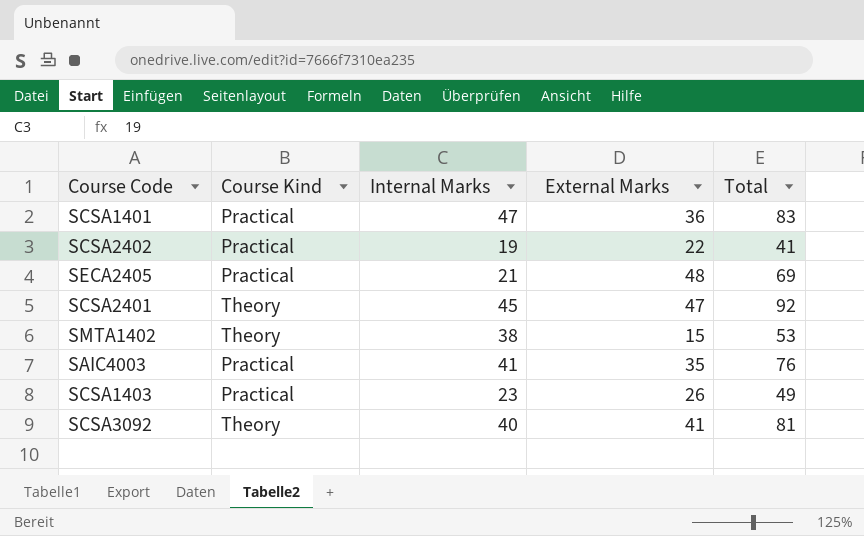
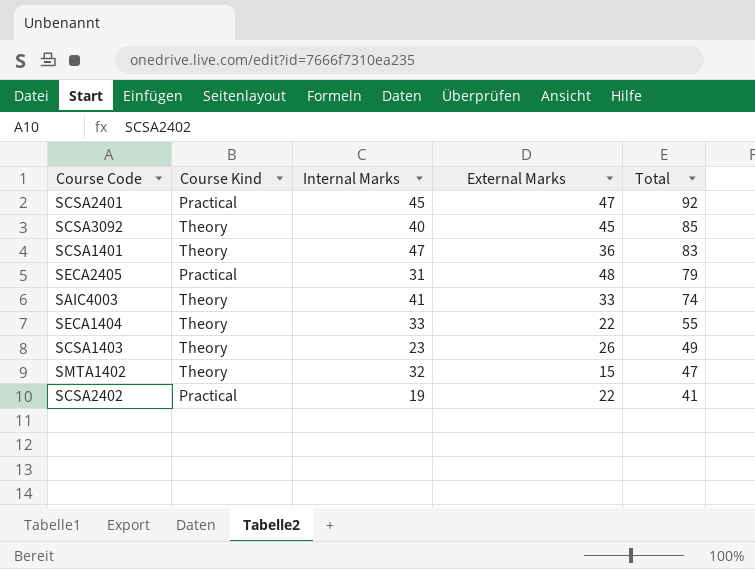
row order: none -> Total descending
SCSA2401 | Course Kind: Theory -> Practical
SCSA3092 | External Marks: 41 -> 45
SCSA3092 | Total: 81 -> 85
SCSA1401 | Course Kind: Practical -> Theory
SECA2405 | Internal Marks: 21 -> 31
SECA2405 | Total: 69 -> 79
SAIC4003 | Course Kind: Practical -> Theory
SAIC4003 | External Marks: 35 -> 33
SAIC4003 | Total: 76 -> 74
row SECA1404: none -> Theory | 33 | 22 | 55
SCSA1403 | Course Kind: Practical -> Theory
SMTA1402 | Internal Marks: 38 -> 32
SMTA1402 | Total: 53 -> 47

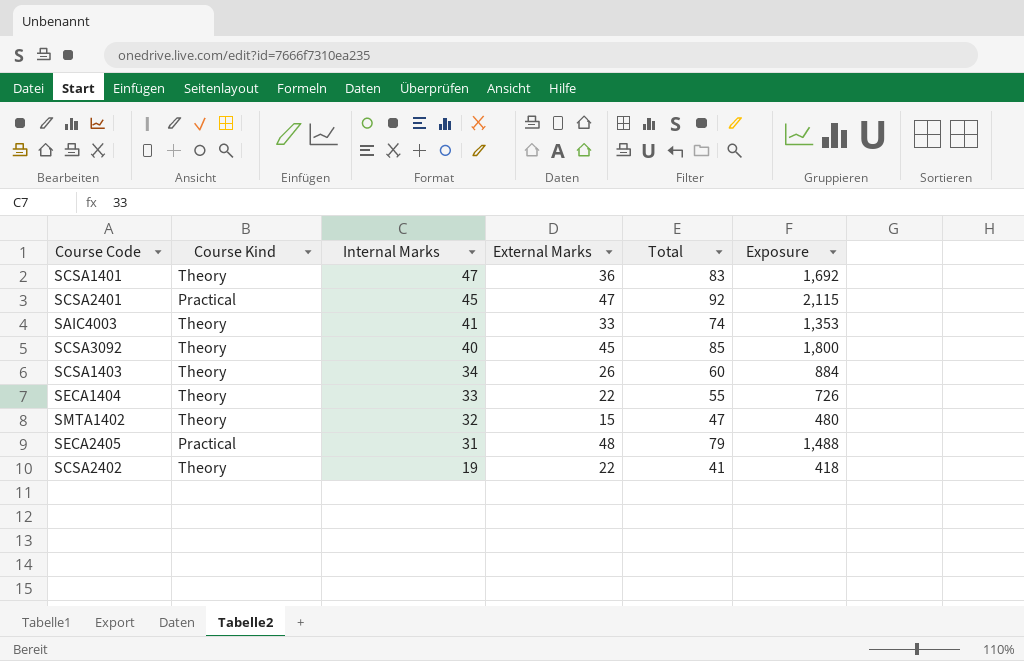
row order: Total descending -> Internal Marks descending
column Exposure | formula: none -> [Internal Marks] * [External Marks]
SCSA1403 | Internal Marks: 23 -> 34
SCSA1403 | Total: 49 -> 60
SCSA2402 | Course Kind: Practical -> Theory

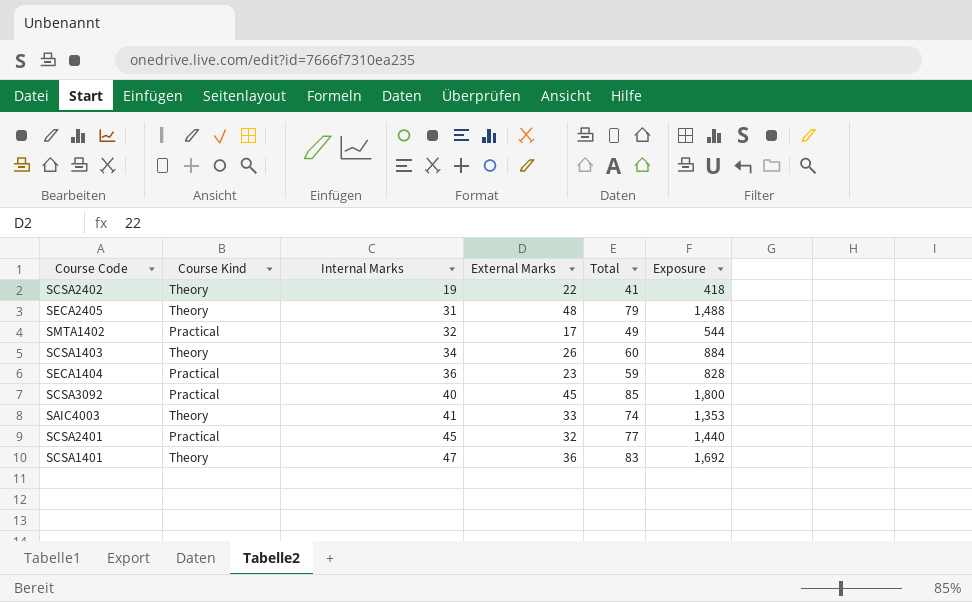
row order: Internal Marks descending -> Internal Marks ascending
SECA2405 | Course Kind: Practical -> Theory
SMTA1402 | Course Kind: Theory -> Practical
SMTA1402 | External Marks: 15 -> 17
SMTA1402 | Total: 47 -> 49
SMTA1402 | Exposure: 480 -> 544
SECA1404 | Course Kind: Theory -> Practical
SECA1404 | Internal Marks: 33 -> 36
SECA1404 | External Marks: 22 -> 23
SECA1404 | Total: 55 -> 59
SECA1404 | Exposure: 726 -> 828
SCSA3092 | Course Kind: Theory -> Practical
SCSA2401 | External Marks: 47 -> 32
SCSA2401 | Total: 92 -> 77
SCSA2401 | Exposure: 2,115 -> 1,440

